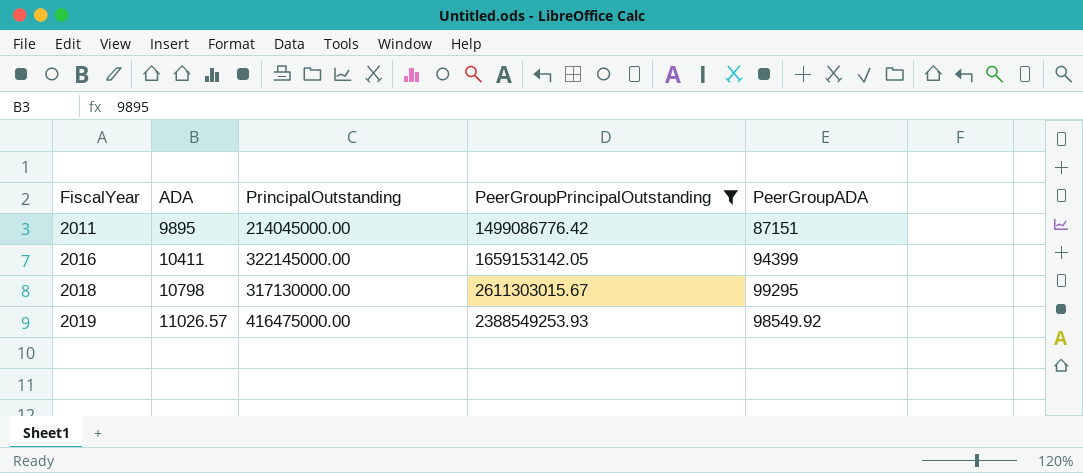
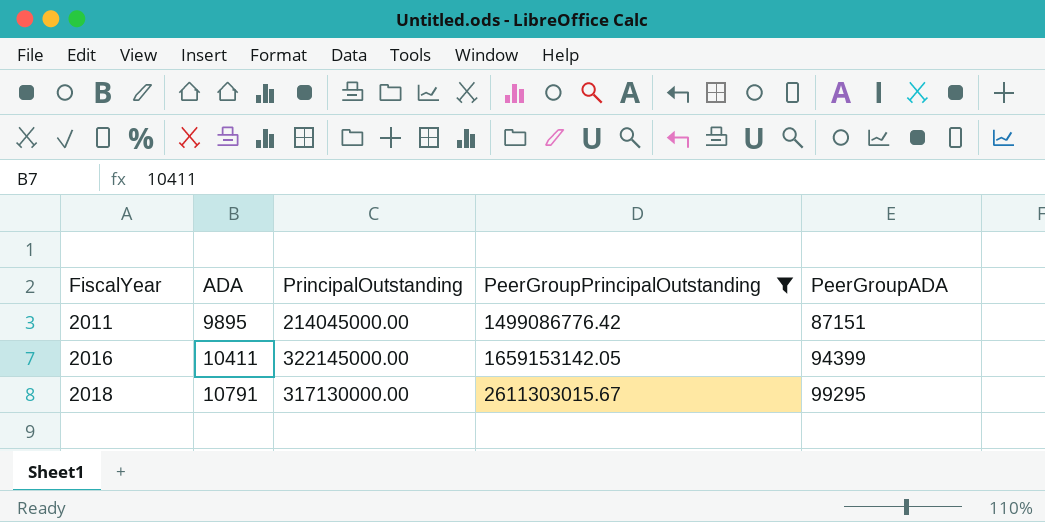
row 2019: 11026.57 | 416475000.00 | 2388549253.93 | 98549.92 -> none
2018 | ADA: 10798 -> 10791

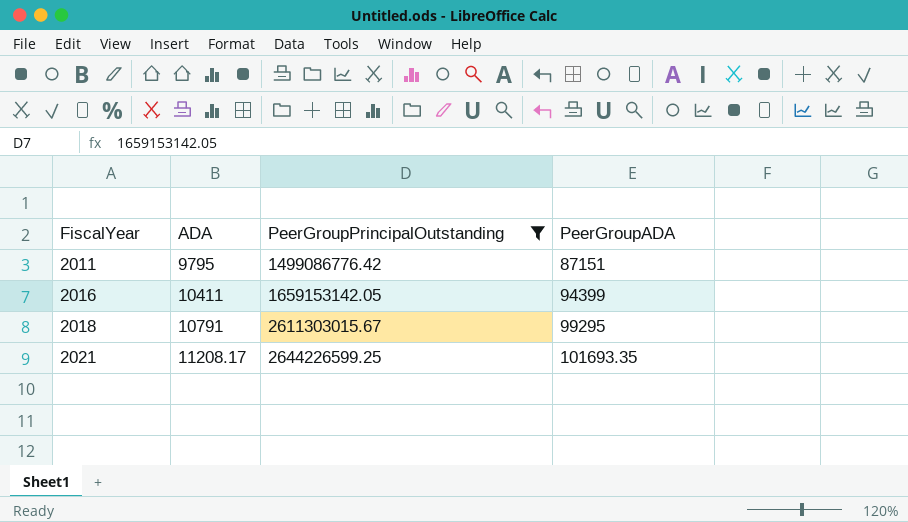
column PrincipalOutstanding | position: 3 -> none
2011 | ADA: 9895 -> 9795
row 2021: none -> 11208.17 | 2644226599.25 | 101693.35

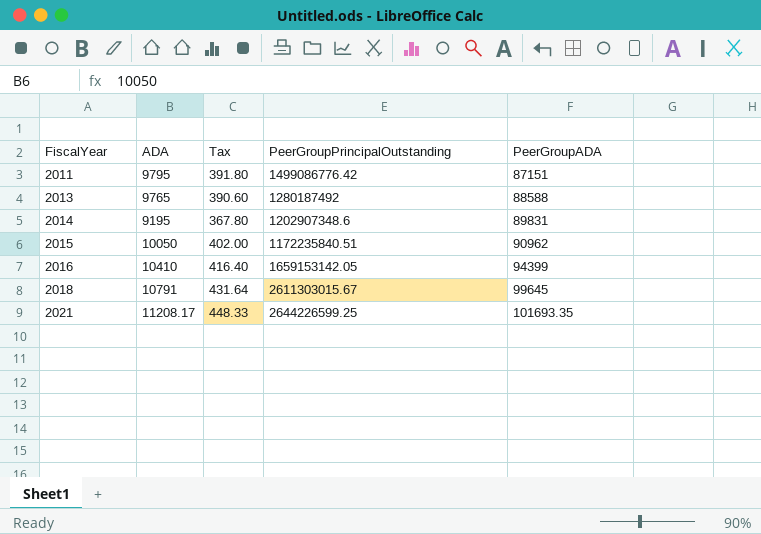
filter: PeerGroupPrincipalOutstanding >= 1499086776.42 -> none
column Tax | formula: none -> [ADA] * 0.04
2016 | ADA: 10411 -> 10410
2018 | PeerGroupADA: 99295 -> 99645

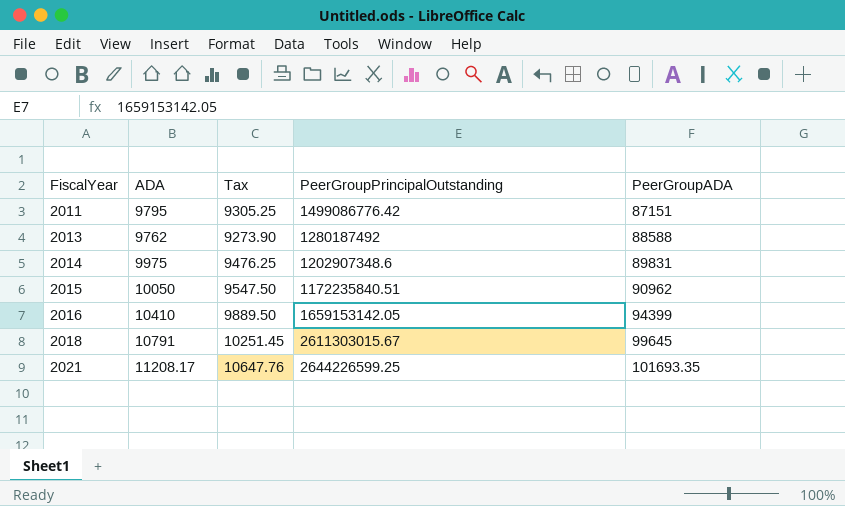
column Tax | formula: [ADA] * 0.04 -> [ADA] * 0.95
2013 | ADA: 9765 -> 9762
2014 | ADA: 9195 -> 9975

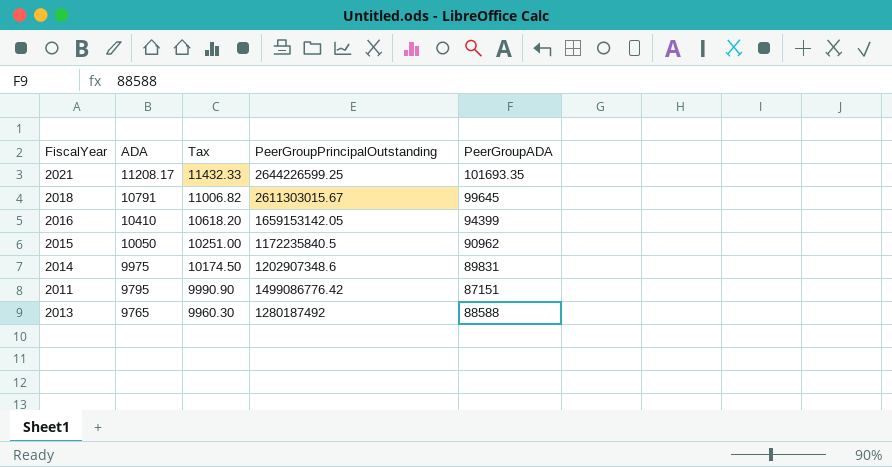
row order: FiscalYear ascending -> ADA descending
column Tax | formula: [ADA] * 0.95 -> [ADA] * 1.02
2015 | PeerGroupPrincipalOutstanding: 1172235840.51 -> 1172235840.5
2013 | ADA: 9762 -> 9765

